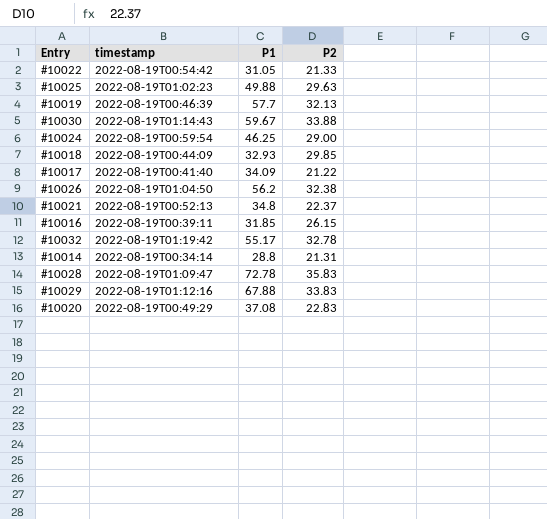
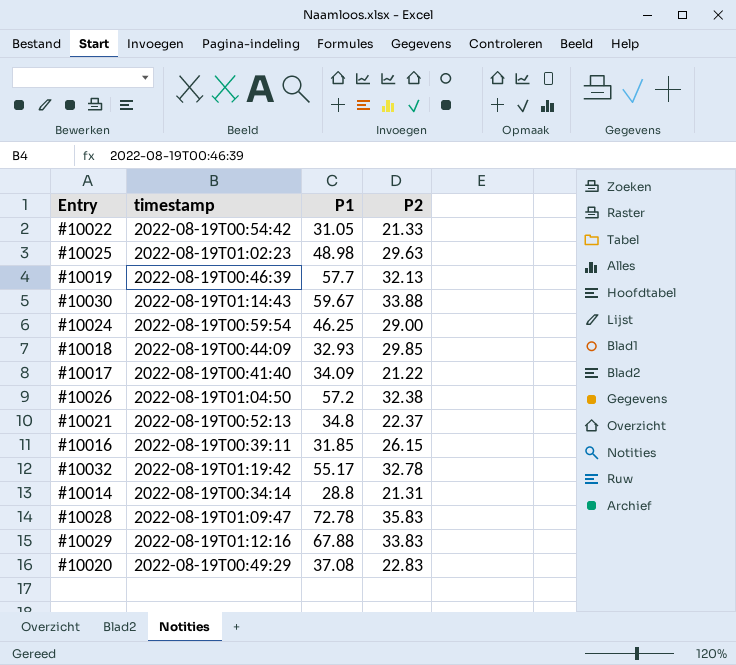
#10025 | P1: 49.88 -> 48.98
#10026 | P1: 56.2 -> 57.2

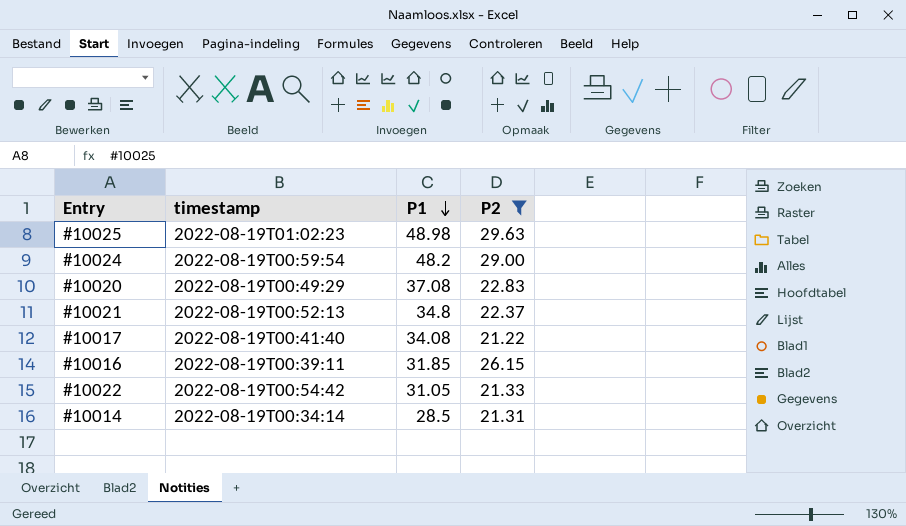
filter: none -> P2 <= 29.63
row order: none -> P1 descending
#10024 | P1: 46.25 -> 48.2
#10017 | P1: 34.09 -> 34.08
#10014 | P1: 28.8 -> 28.5

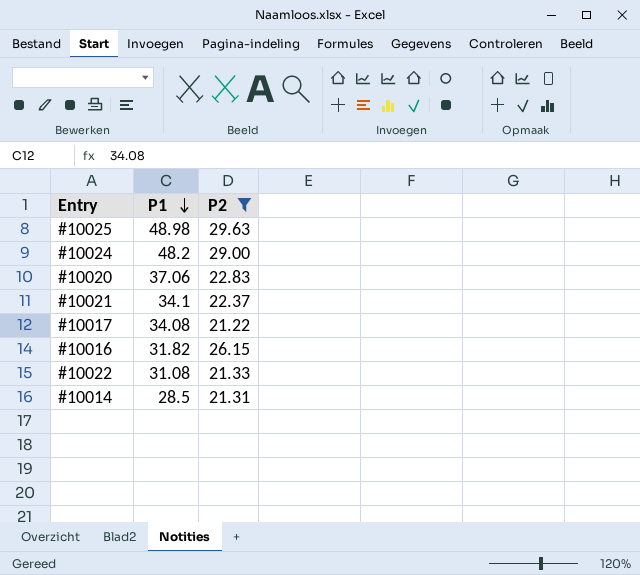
column timestamp | position: 2 -> none
#10020 | P1: 37.08 -> 37.06
#10021 | P1: 34.8 -> 34.1
#10016 | P1: 31.85 -> 31.82
#10022 | P1: 31.05 -> 31.08

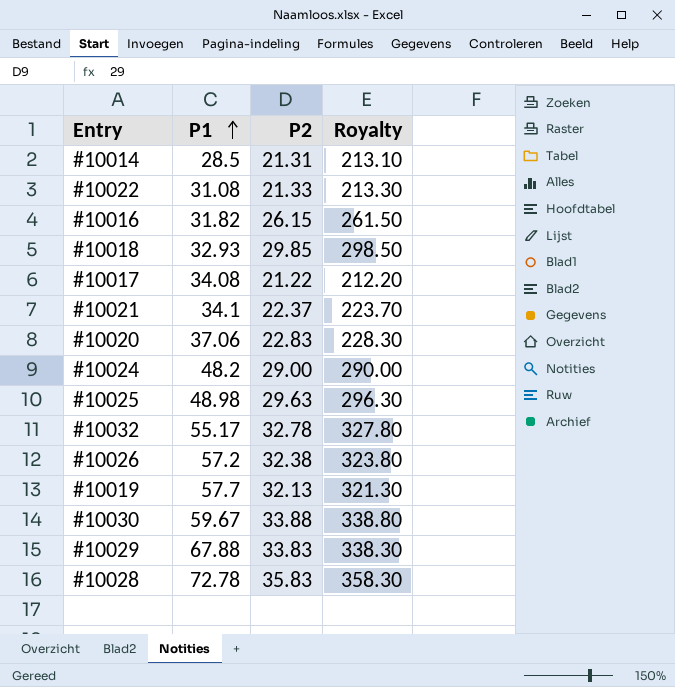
filter: P2 <= 29.63 -> none
row order: P1 descending -> P1 ascending
column Royalty | formula: none -> [P2] * 10

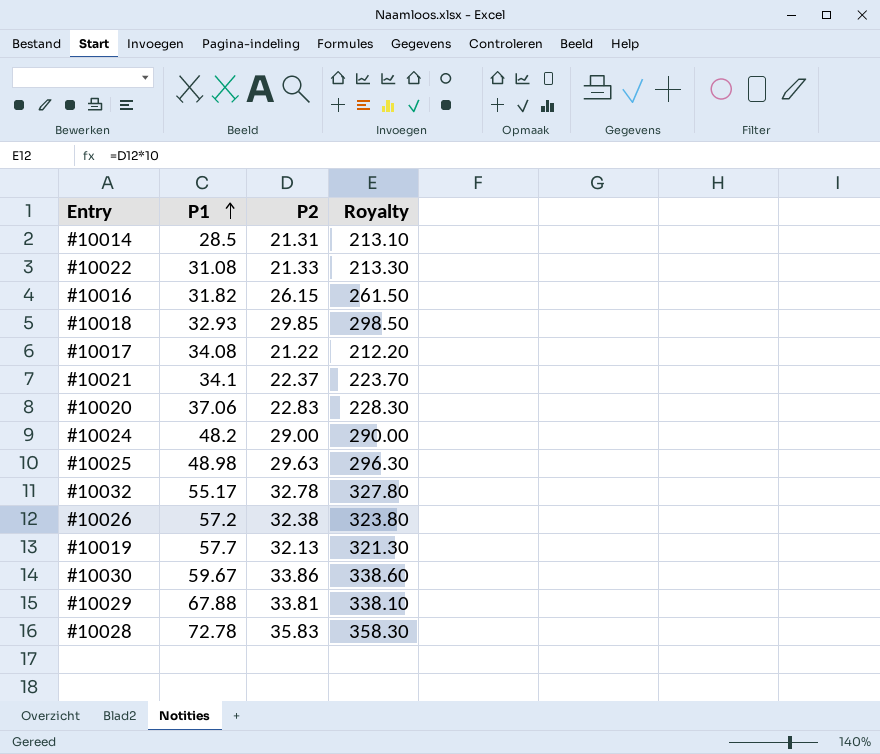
#10030 | P2: 33.88 -> 33.86
#10030 | Royalty: 338.80 -> 338.60
#10029 | P2: 33.83 -> 33.81
#10029 | Royalty: 338.30 -> 338.10

